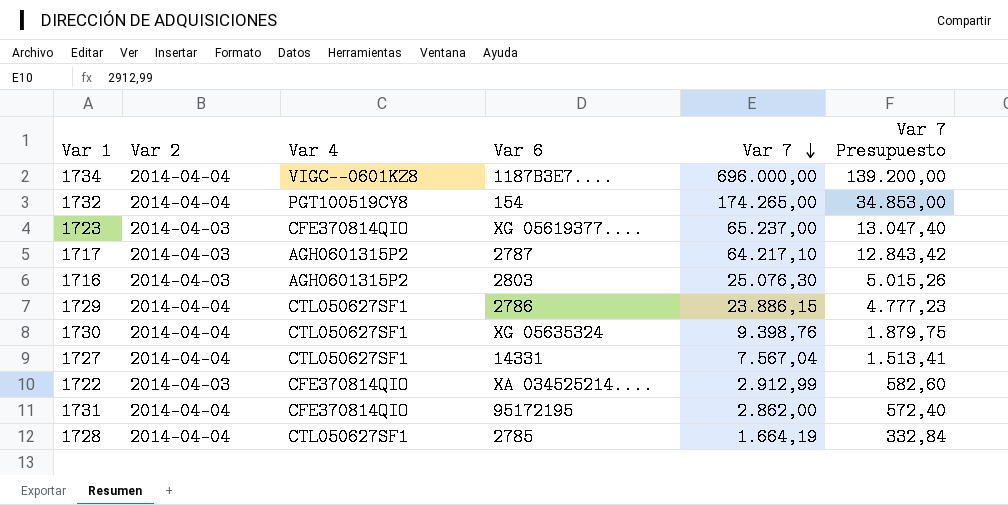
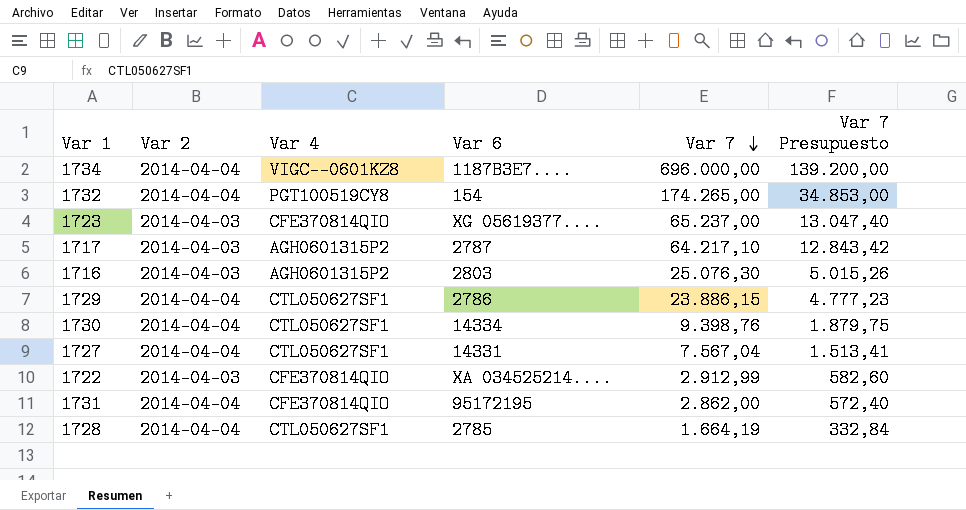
1730 | Var 6: XG 05635324 -> 14334

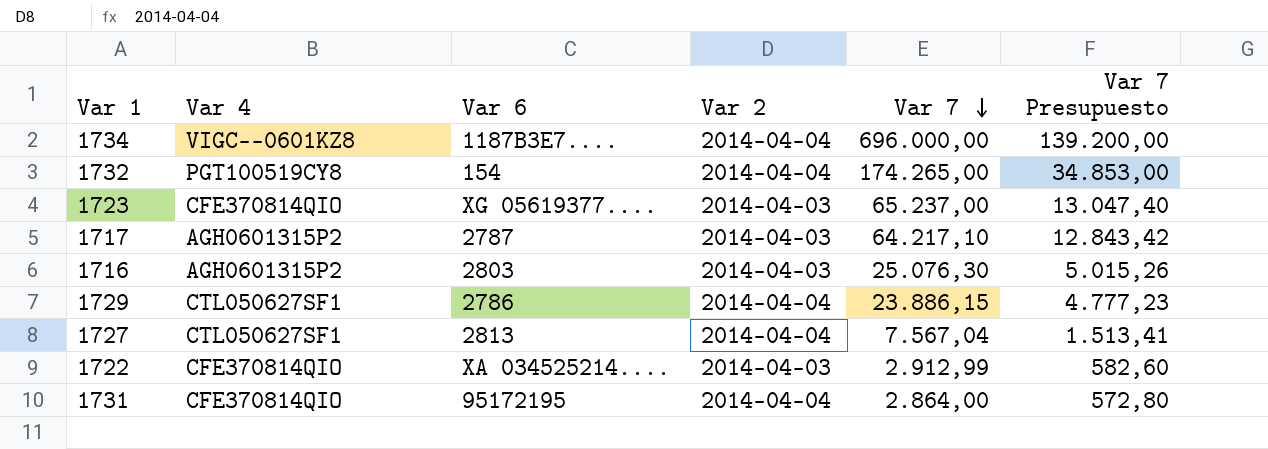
column Var 2 | position: 2 -> 4
row 1730: 2014-04-04 | CTL050627SF1 | 14334 | 9.398,76 | 1.879,75 -> none
row 1728: 2014-04-04 | CTL050627SF1 | 2785 | 1.664,19 | 332,84 -> none
1727 | Var 6: 14331 -> 2813
1731 | Var 7: 2.862,00 -> 2.864,00
1731 | Var 7 Presupuesto: 572,40 -> 572,80

